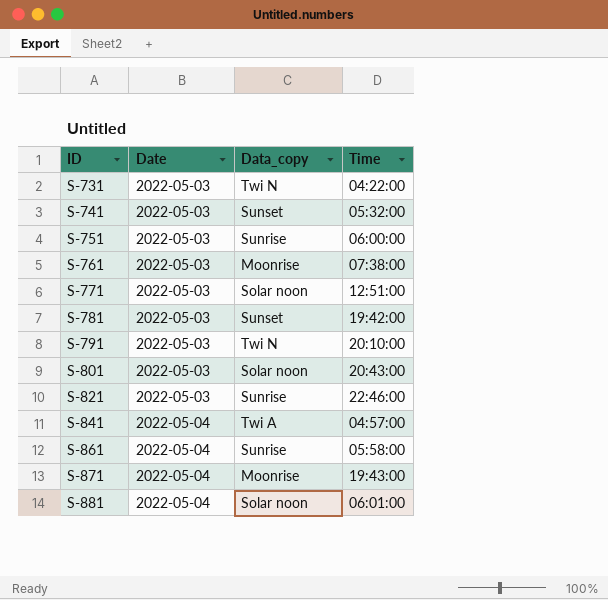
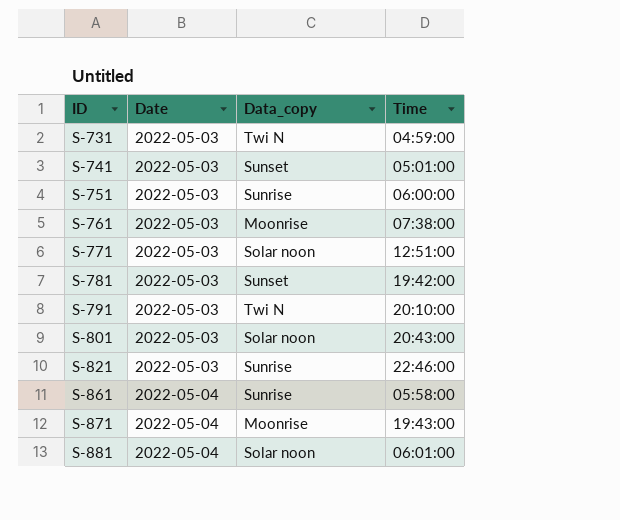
row S-841: 2022-05-04 | Twi A | 04:57:00 -> none
S-731 | Time: 04:22:00 -> 04:59:00
S-741 | Time: 05:32:00 -> 05:01:00

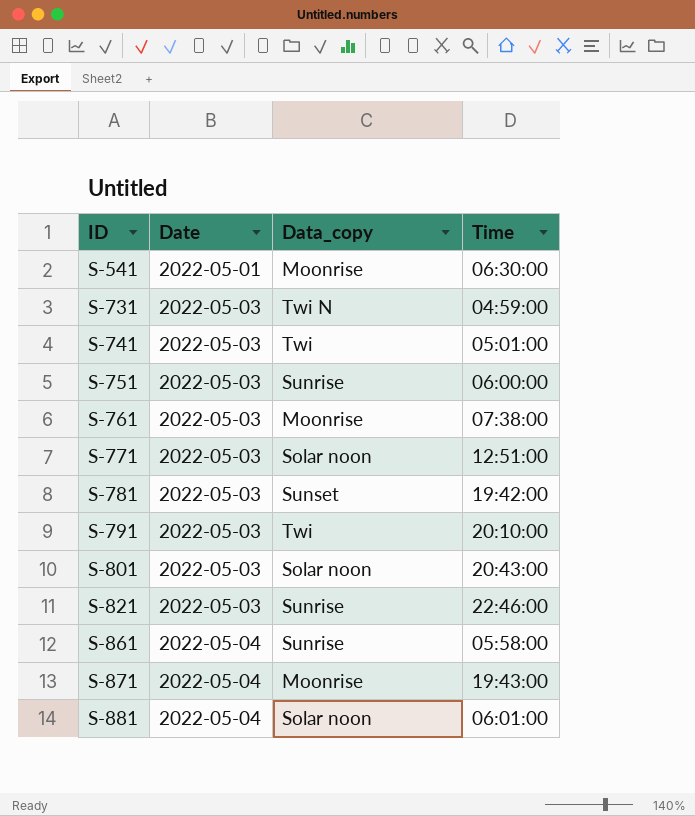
row S-541: none -> 2022-05-01 | Moonrise | 06:30:00
S-741 | Data_copy: Sunset -> Twi
S-791 | Data_copy: Twi N -> Twi

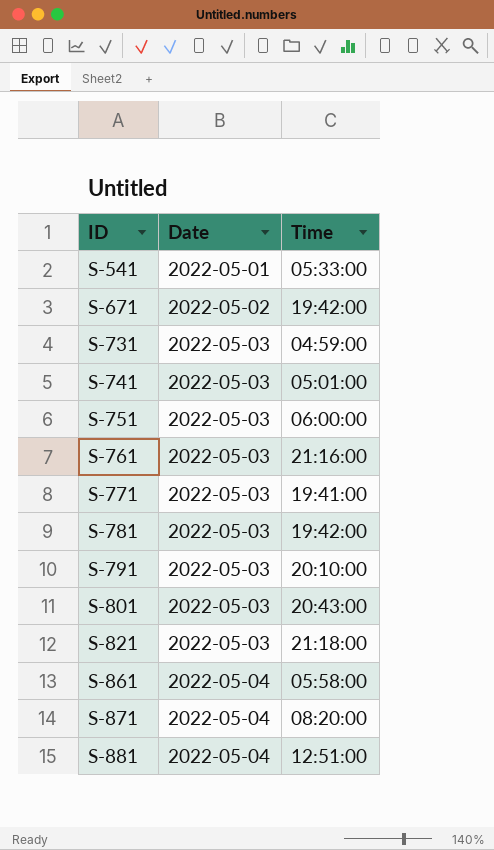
column Data_copy | position: 3 -> none
S-541 | Time: 06:30:00 -> 05:33:00
row S-671: none -> 2022-05-02 | 19:42:00
S-761 | Time: 07:38:00 -> 21:16:00
S-771 | Time: 12:51:00 -> 19:41:00
S-821 | Time: 22:46:00 -> 21:18:00
S-871 | Time: 19:43:00 -> 08:20:00
S-881 | Time: 06:01:00 -> 12:51:00

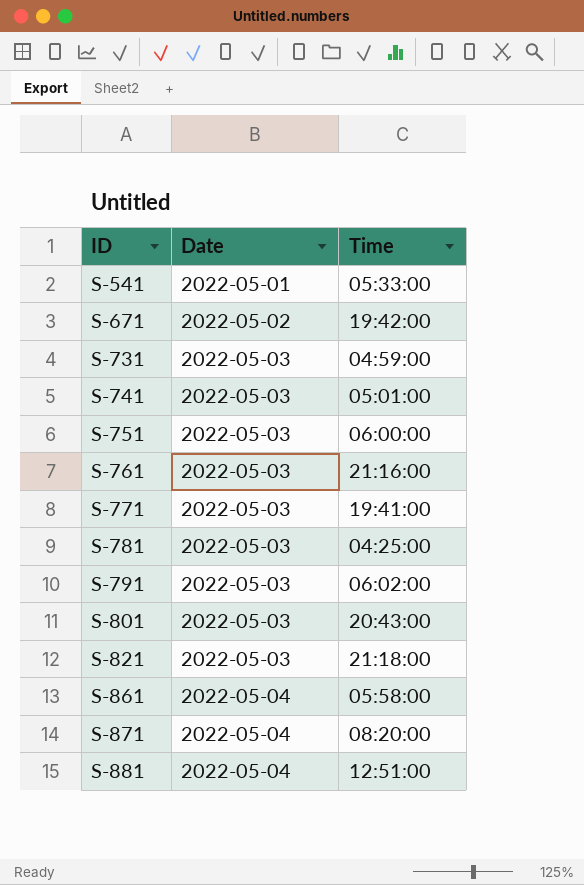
S-781 | Time: 19:42:00 -> 04:25:00
S-791 | Time: 20:10:00 -> 06:02:00

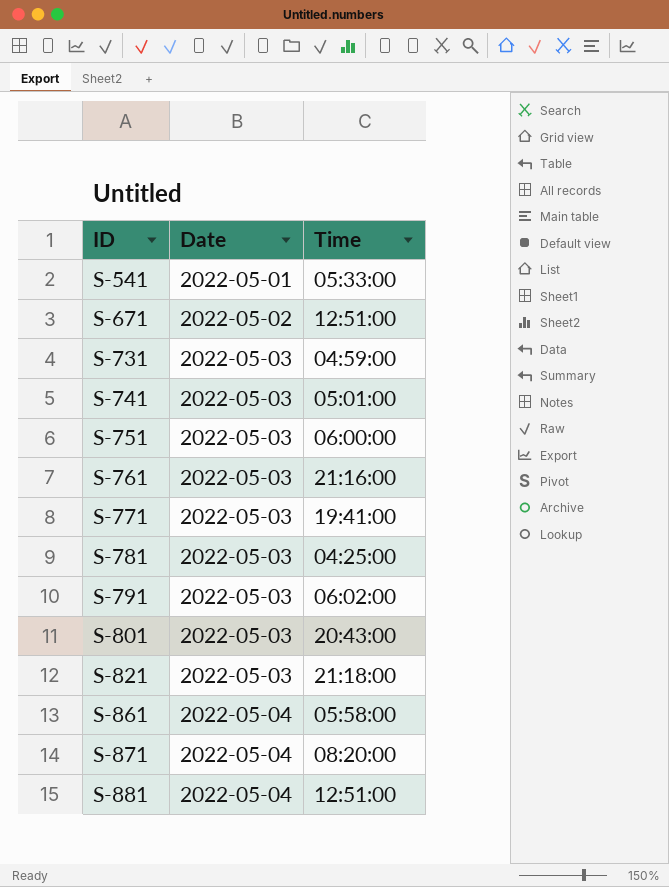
S-671 | Time: 19:42:00 -> 12:51:00

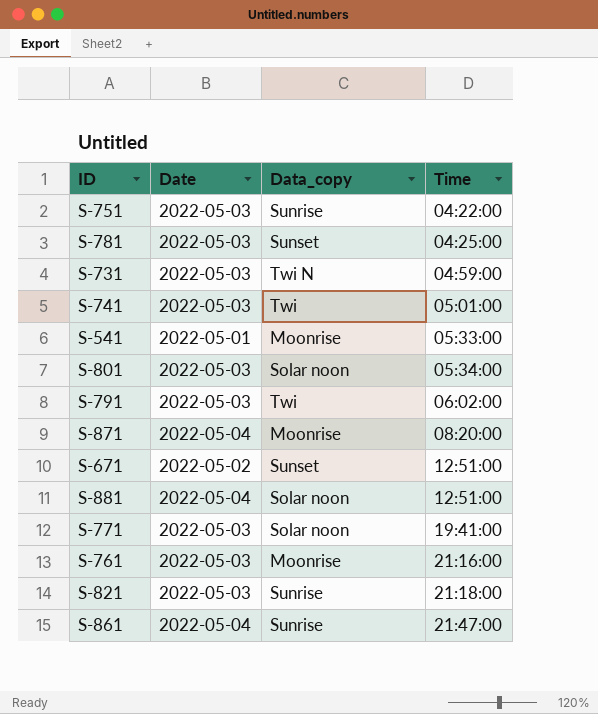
row order: ID ascending -> Time ascending
column Data_copy | position: none -> 3
S-751 | Time: 06:00:00 -> 04:22:00
S-801 | Time: 20:43:00 -> 05:34:00
S-861 | Time: 05:58:00 -> 21:47:00

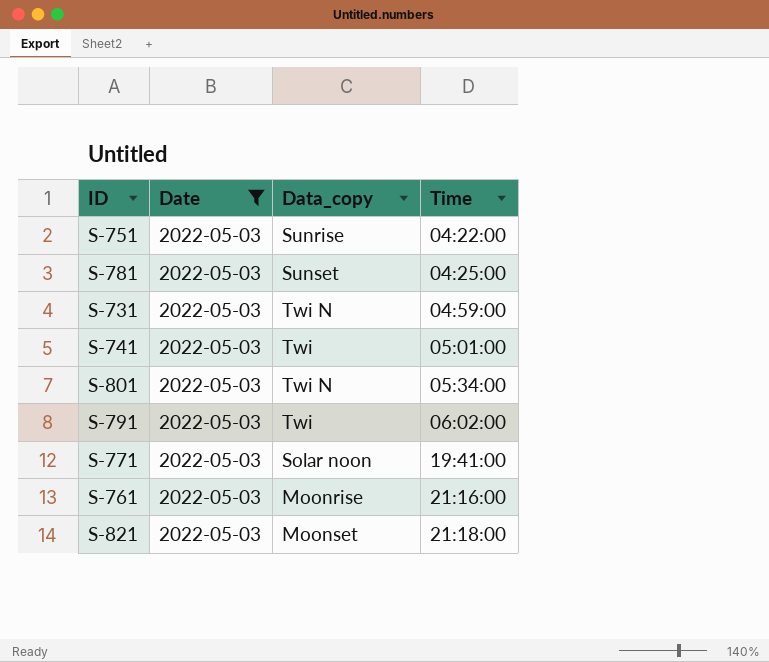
filter: none -> Date = 2022-05-03
S-801 | Data_copy: Solar noon -> Twi N
S-821 | Data_copy: Sunrise -> Moonset

